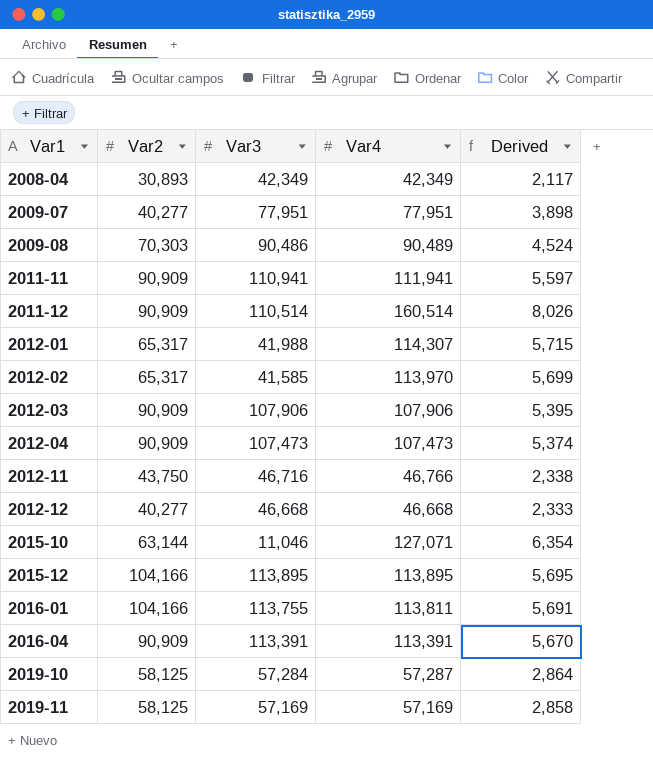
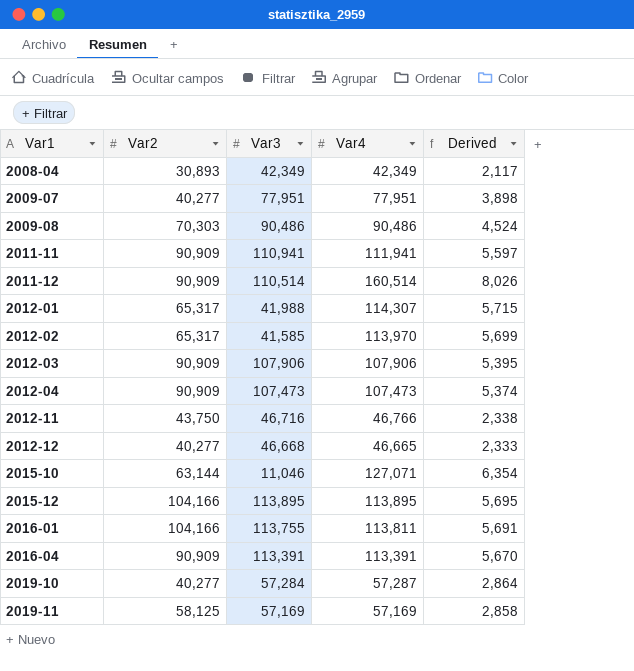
2009-08 | Var4: 90,489 -> 90,486
2012-12 | Var4: 46,668 -> 46,665
2019-10 | Var2: 58,125 -> 40,277

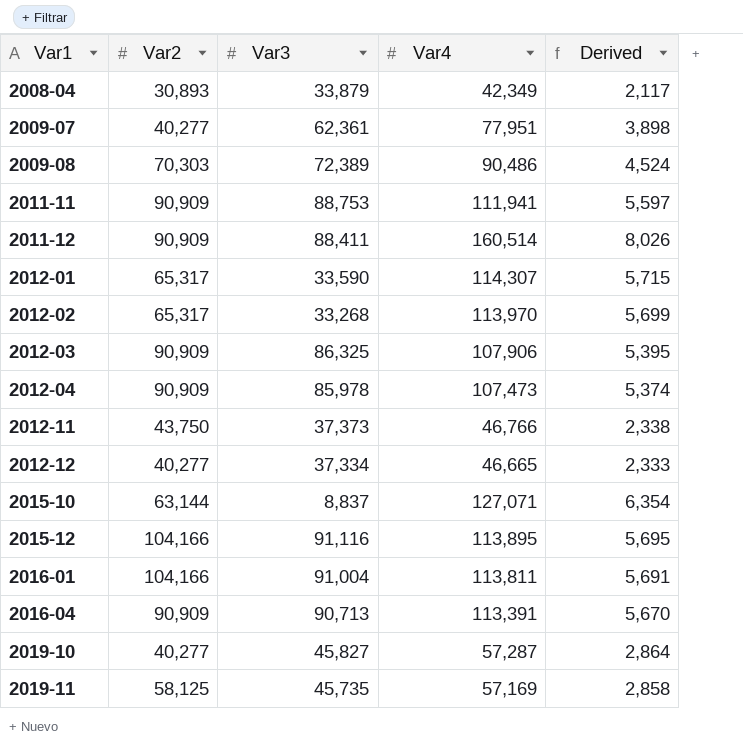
2008-04 | Var3: 42,349 -> 33,879
2009-07 | Var3: 77,951 -> 62,361
2009-08 | Var3: 90,486 -> 72,389
2011-11 | Var3: 110,941 -> 88,753
2011-12 | Var3: 110,514 -> 88,411
2012-01 | Var3: 41,988 -> 33,590
2012-02 | Var3: 41,585 -> 33,268
2012-03 | Var3: 107,906 -> 86,325
2012-04 | Var3: 107,473 -> 85,978
2012-11 | Var3: 46,716 -> 37,373
2012-12 | Var3: 46,668 -> 37,334
2015-10 | Var3: 11,046 -> 8,837
2015-12 | Var3: 113,895 -> 91,116
2016-01 | Var3: 113,755 -> 91,004
2016-04 | Var3: 113,391 -> 90,713
2019-10 | Var3: 57,284 -> 45,827
2019-11 | Var3: 57,169 -> 45,735

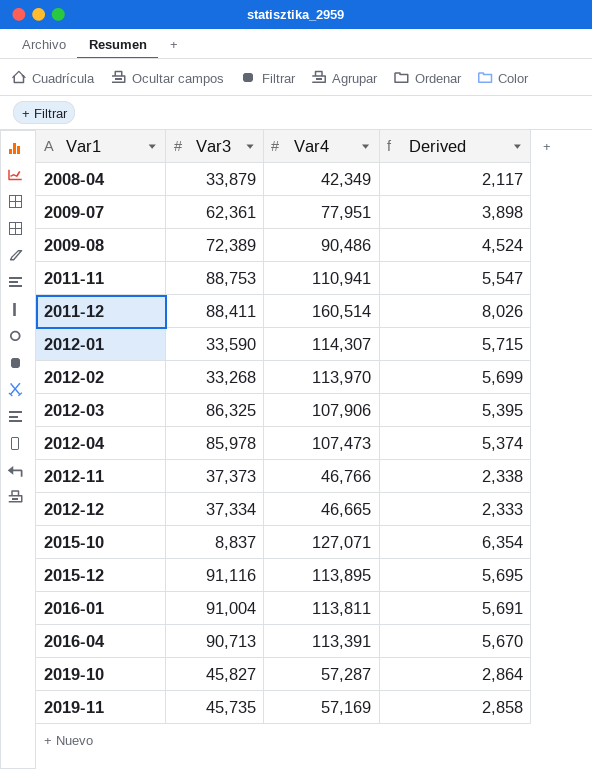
column Var2 | position: 2 -> none
2011-11 | Var4: 111,941 -> 110,941
2011-11 | Derived: 5,597 -> 5,547

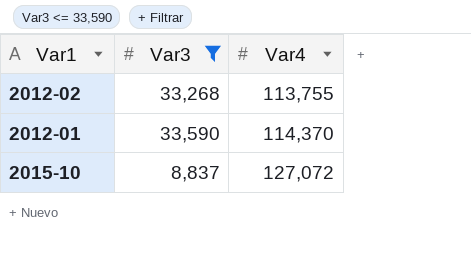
filter: none -> Var3 <= 33,590
row order: Var1 ascending -> Var4 ascending
column Derived | formula: [Var4] * 0.05 -> none
2012-02 | Var4: 113,970 -> 113,755
2012-01 | Var4: 114,307 -> 114,370
2015-10 | Var4: 127,071 -> 127,072

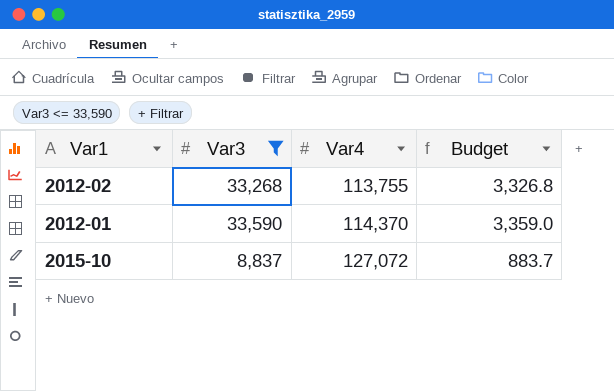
column Budget | formula: none -> [Var3] * 0.1

